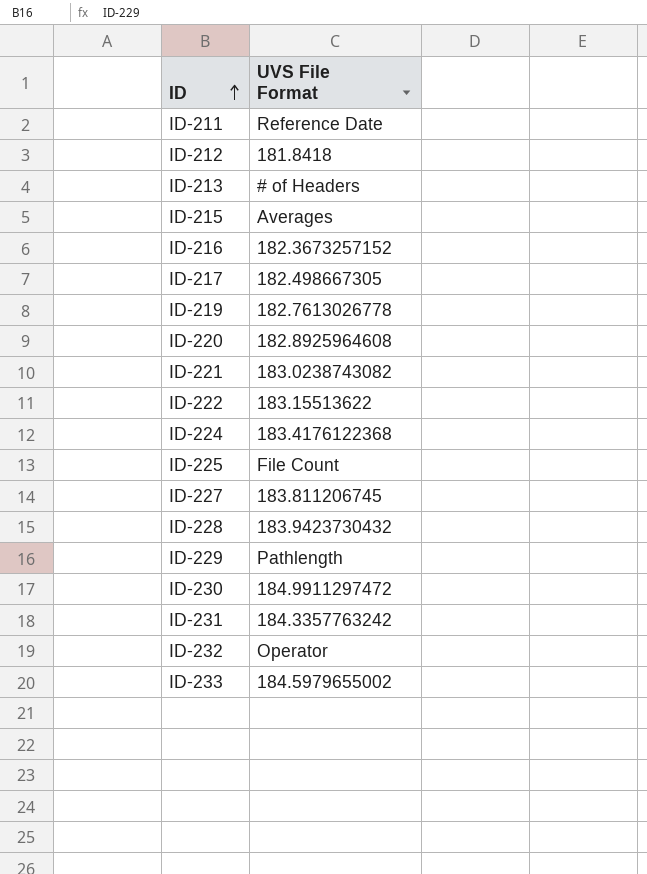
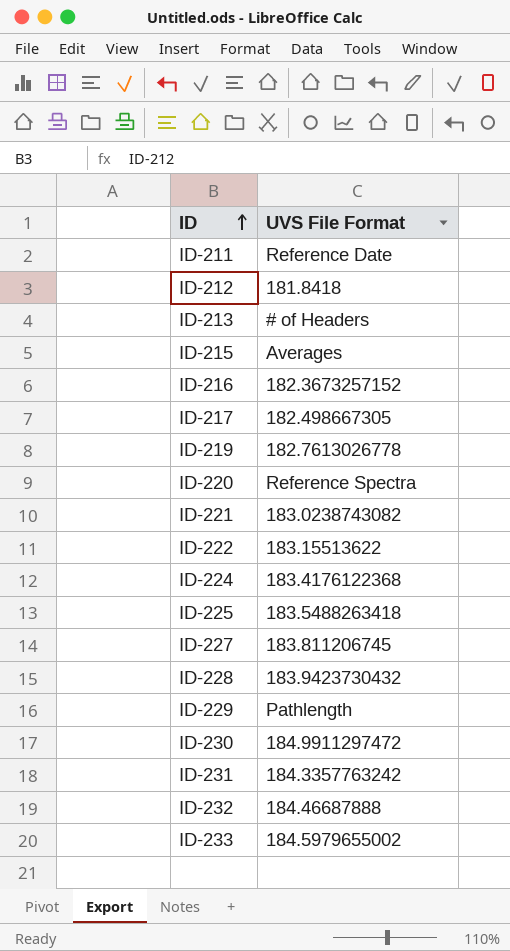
ID-220 | UVS File Format: 182.8925964608 -> Reference Spectra
ID-225 | UVS File Format: File Count -> 183.5488263418
ID-232 | UVS File Format: Operator -> 184.46687888

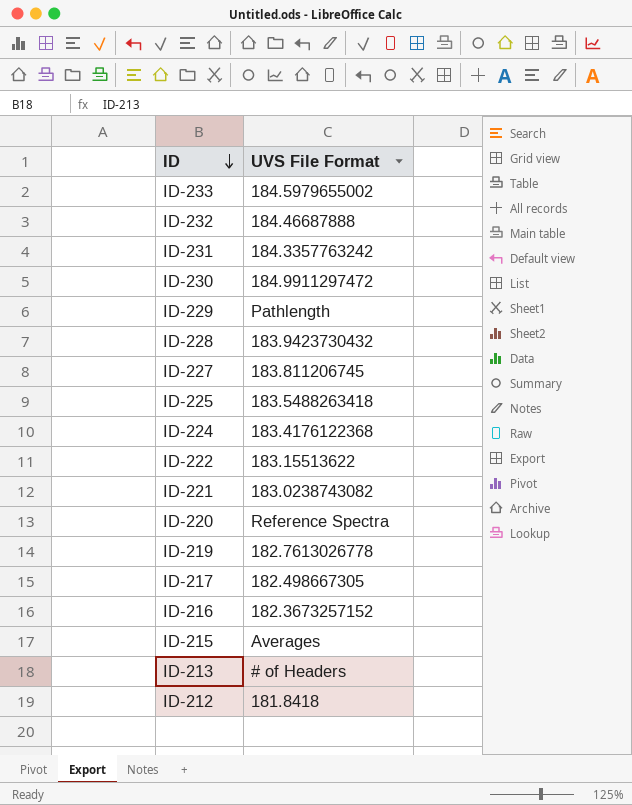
row order: ID ascending -> ID descending
row ID-211: Reference Date -> none

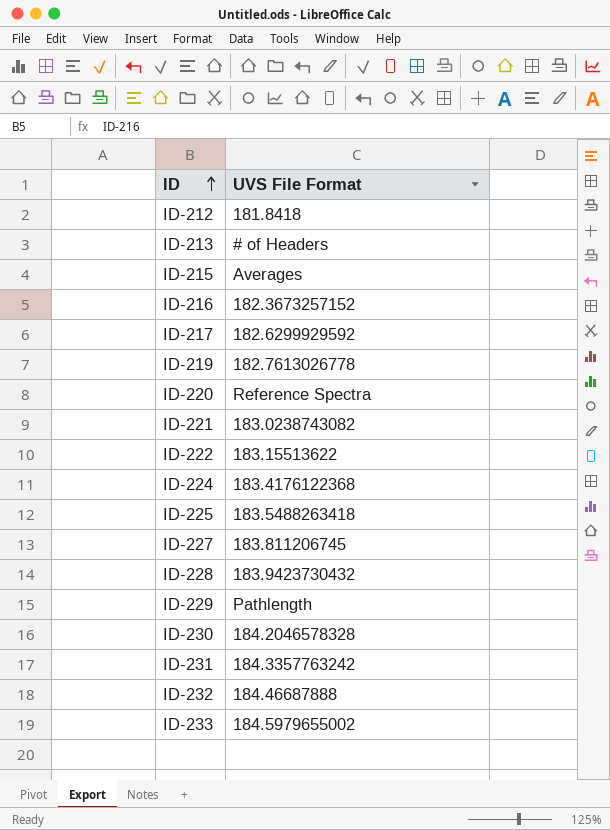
row order: ID descending -> ID ascending
ID-217 | UVS File Format: 182.498667305 -> 182.6299929592
ID-230 | UVS File Format: 184.9911297472 -> 184.2046578328

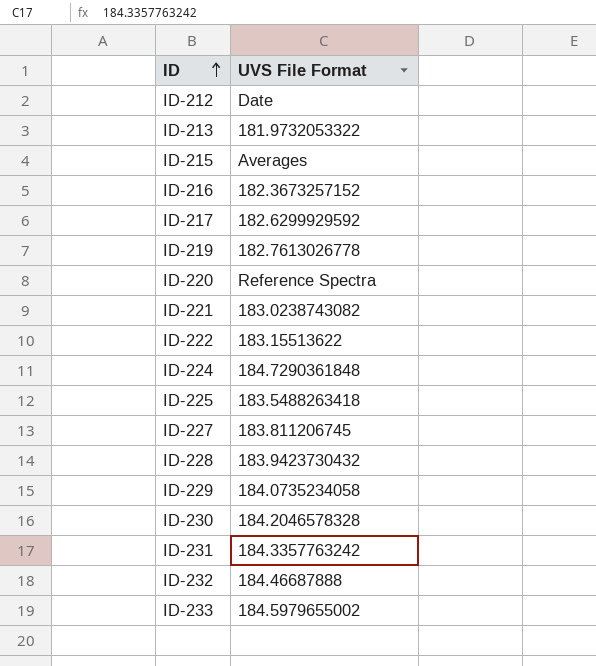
ID-212 | UVS File Format: 181.8418 -> Date
ID-213 | UVS File Format: # of Headers -> 181.9732053322
ID-224 | UVS File Format: 183.4176122368 -> 184.7290361848
ID-229 | UVS File Format: Pathlength -> 184.0735234058

